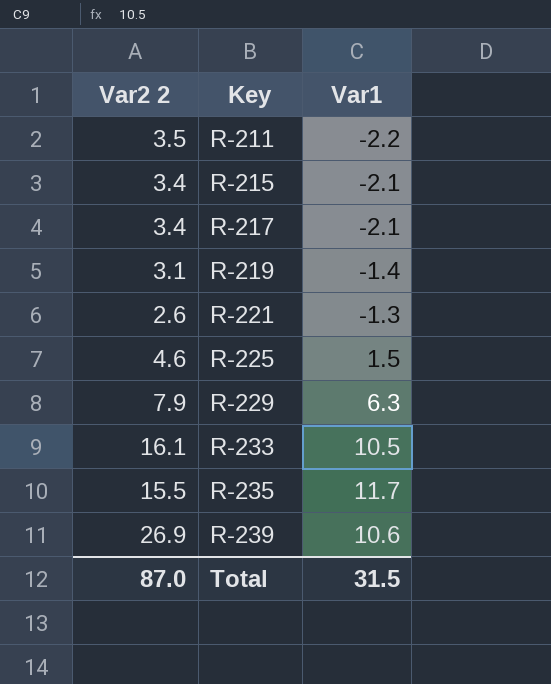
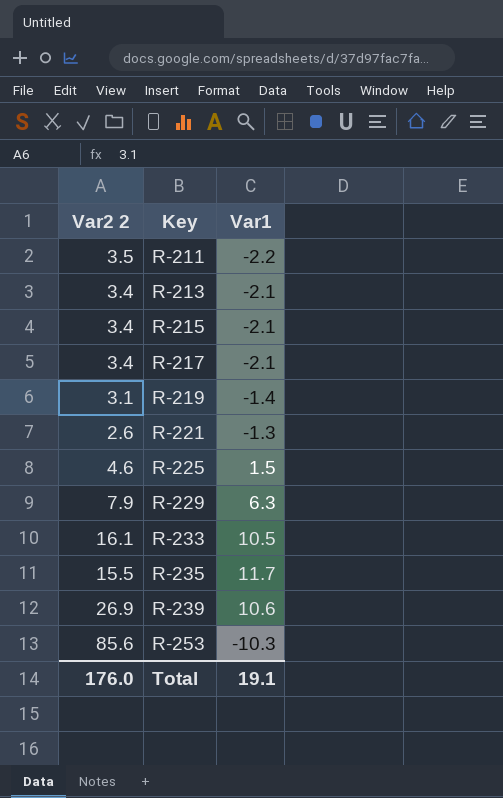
row R-213: none -> 3.4 | -2.1
row R-253: none -> 85.6 | -10.3
Total | Var2 2: 87.0 -> 176.0
Total | Var1: 31.5 -> 19.1

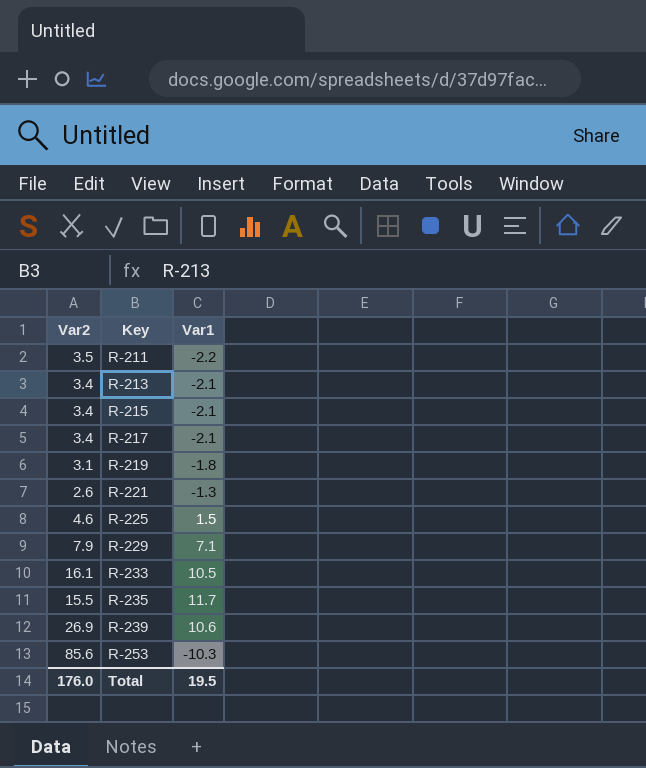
column name: Var2 2 -> Var2
R-219 | Var1: -1.4 -> -1.8
R-229 | Var1: 6.3 -> 7.1
Total | Var1: 19.1 -> 19.5

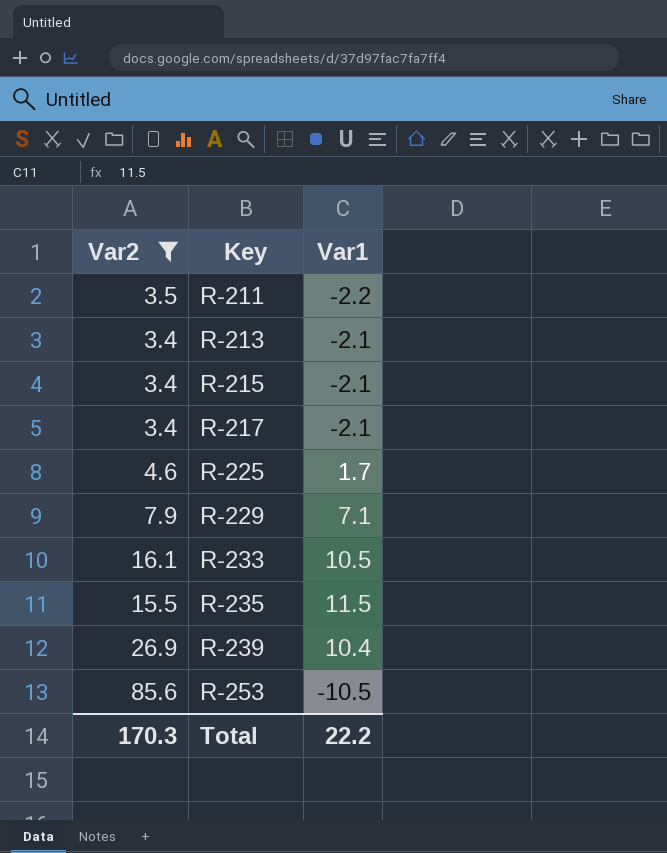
filter: none -> Var2 >= 3.4
R-225 | Var1: 1.5 -> 1.7
R-235 | Var1: 11.7 -> 11.5
R-239 | Var1: 10.6 -> 10.4
R-253 | Var1: -10.3 -> -10.5
Total | Var2: 176.0 -> 170.3
Total | Var1: 19.5 -> 22.2

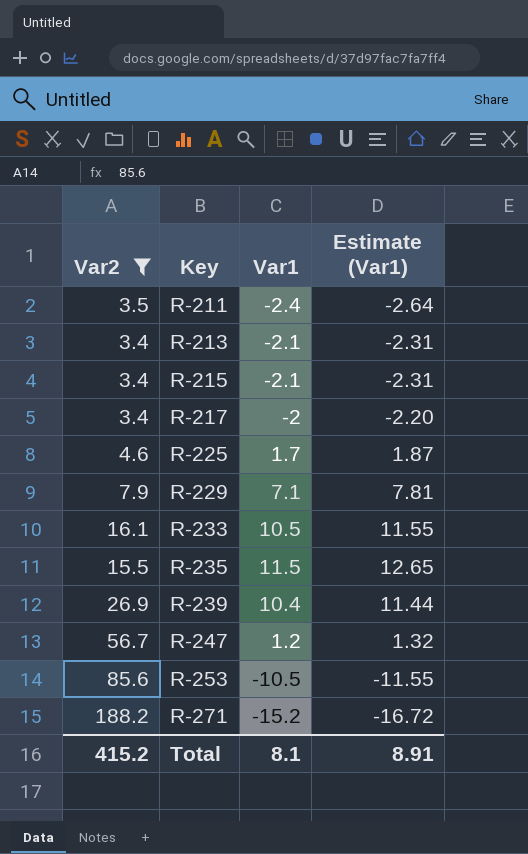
column Estimate (Var1) | formula: none -> [Var1] * 1.1
R-211 | Var1: -2.2 -> -2.4
R-217 | Var1: -2.1 -> -2
row R-247: none -> 56.7 | 1.2 | 1.32
row R-271: none -> 188.2 | -15.2 | -16.72
Total | Var2: 170.3 -> 415.2
Total | Var1: 22.2 -> 8.1

